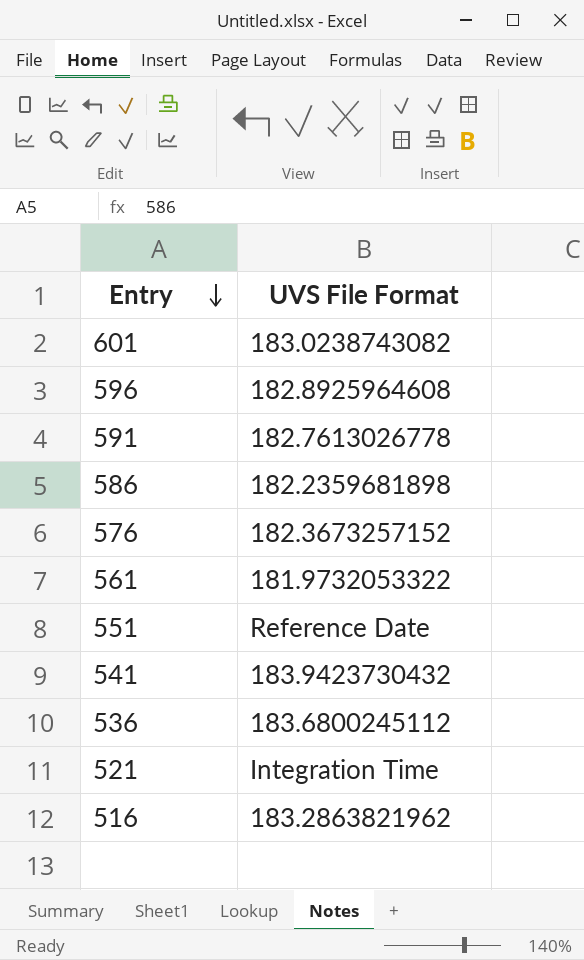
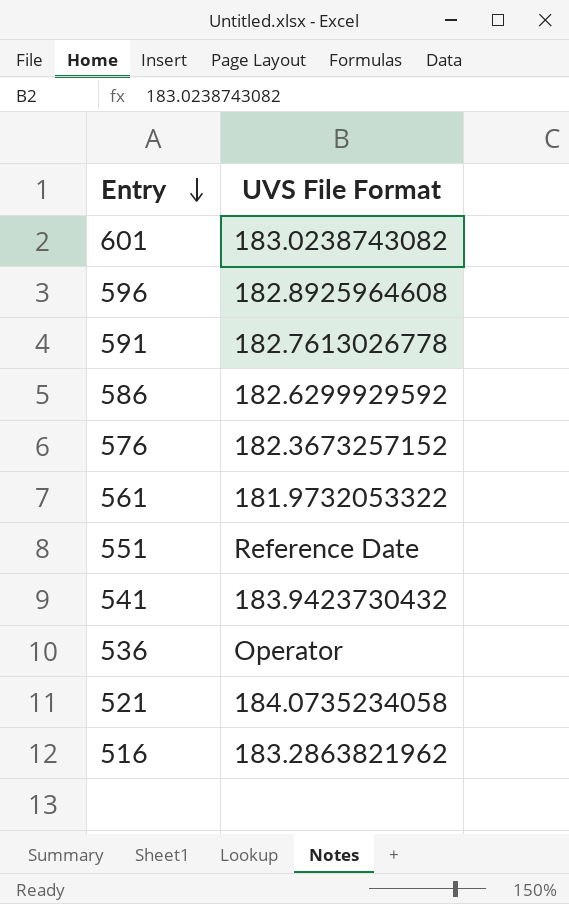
586 | UVS File Format: 182.2359681898 -> 182.6299929592
536 | UVS File Format: 183.6800245112 -> Operator
521 | UVS File Format: Integration Time -> 184.0735234058

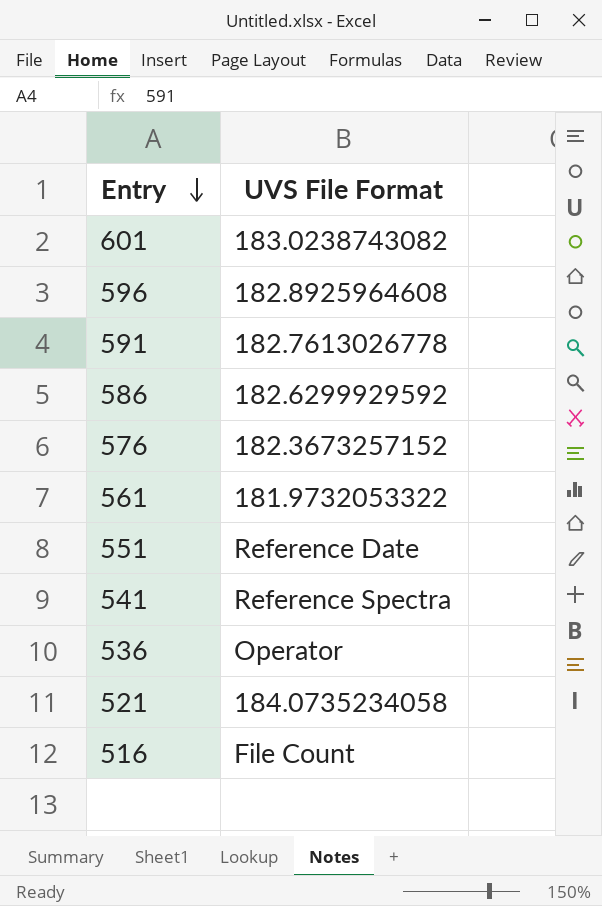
541 | UVS File Format: 183.9423730432 -> Reference Spectra
516 | UVS File Format: 183.2863821962 -> File Count

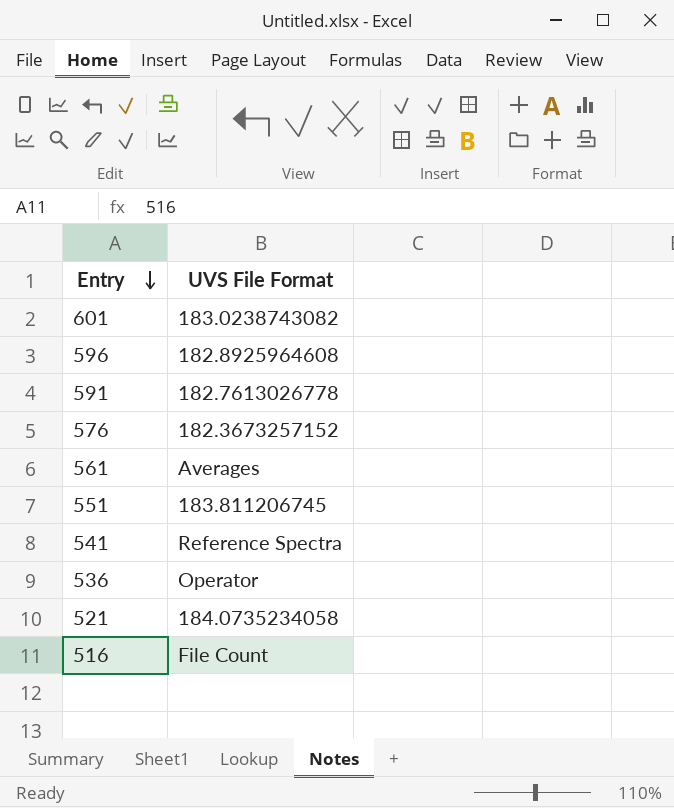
row 586: 182.6299929592 -> none
561 | UVS File Format: 181.9732053322 -> Averages
551 | UVS File Format: Reference Date -> 183.811206745

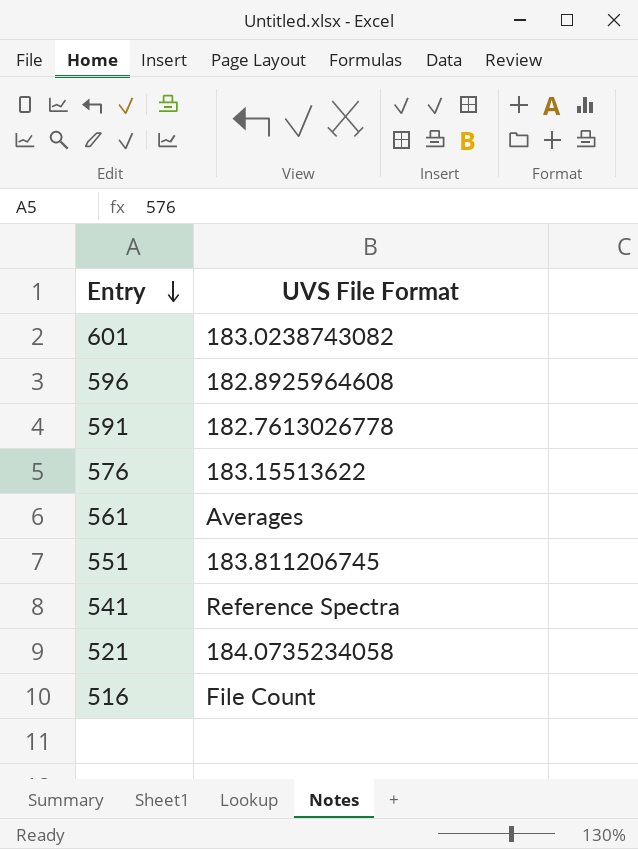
row 536: Operator -> none
576 | UVS File Format: 182.3673257152 -> 183.15513622

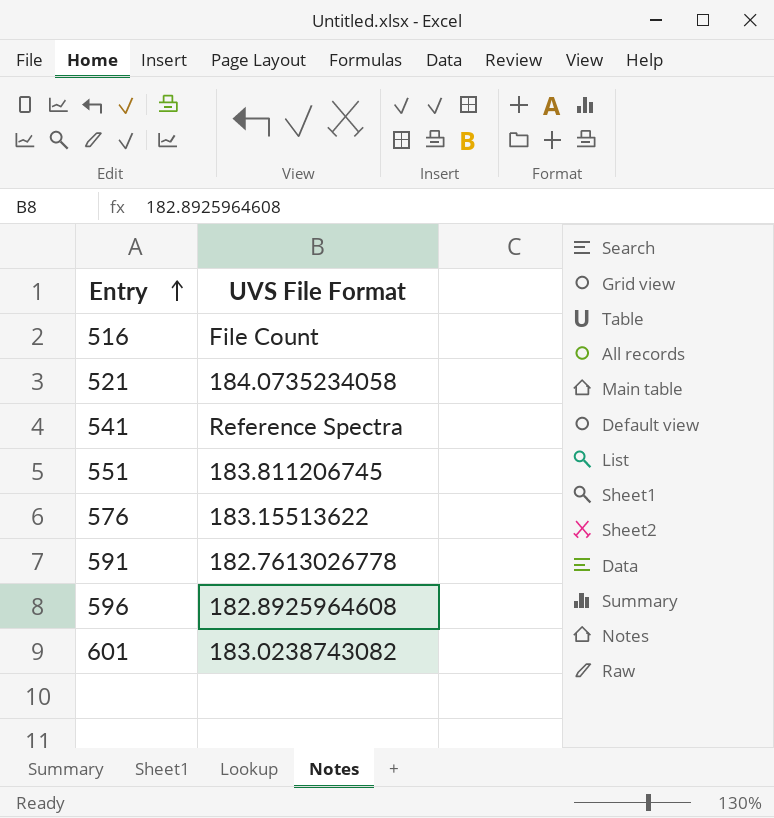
row order: Entry descending -> Entry ascending
row 561: Averages -> none

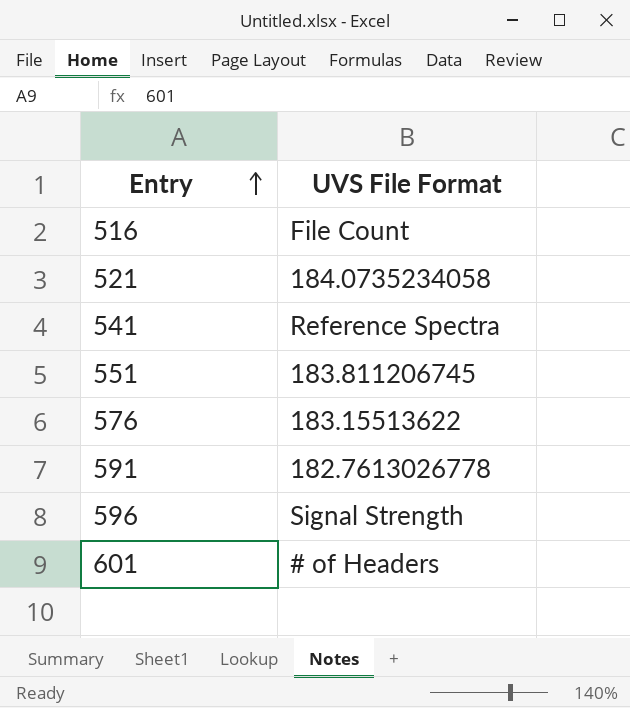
596 | UVS File Format: 182.8925964608 -> Signal Strength
601 | UVS File Format: 183.0238743082 -> # of Headers

